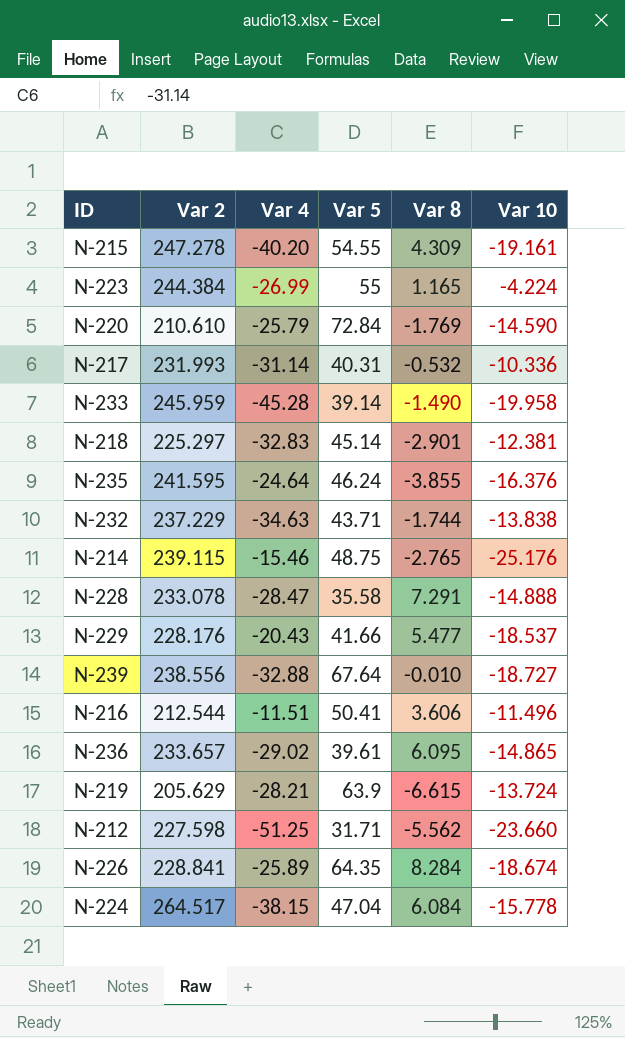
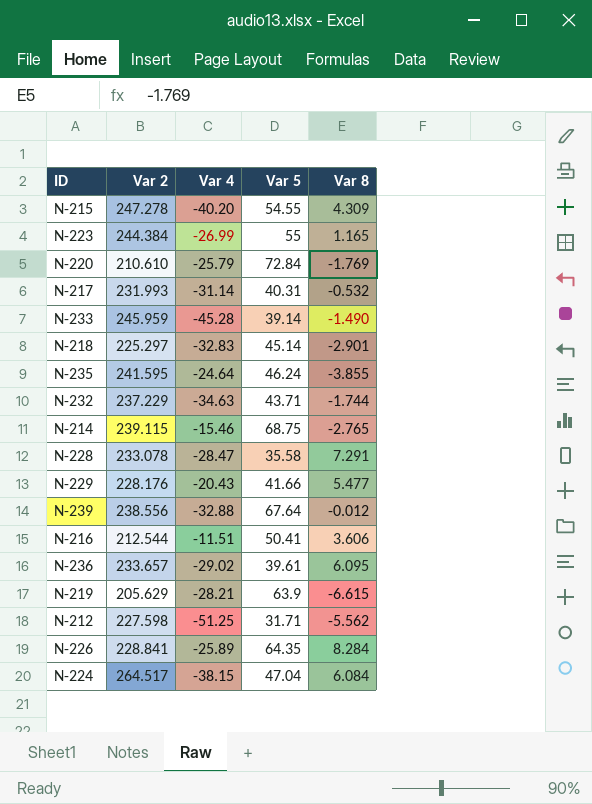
column Var 10 | position: 6 -> none
N-214 | Var 5: 48.75 -> 68.75
N-239 | Var 8: -0.010 -> -0.012

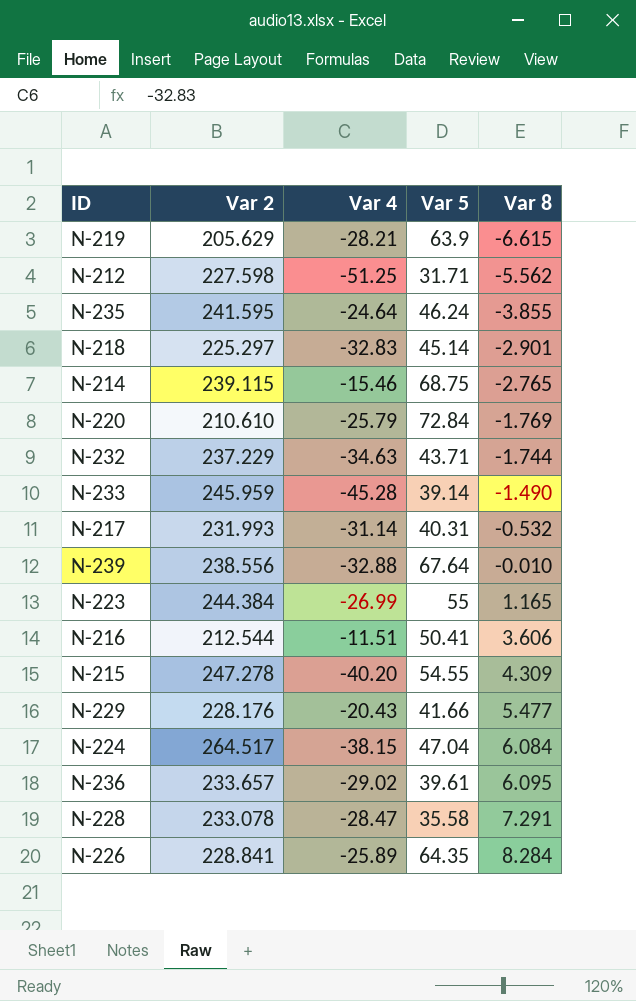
row order: none -> Var 8 ascending
N-239 | Var 8: -0.012 -> -0.010

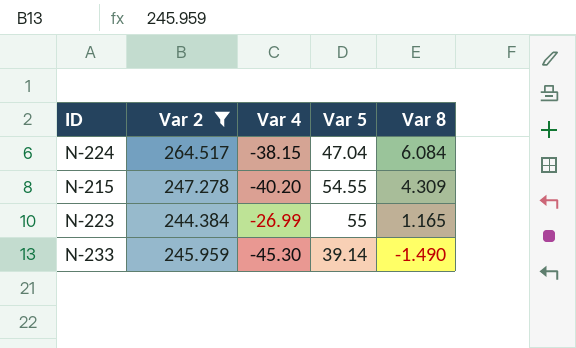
filter: none -> Var 2 >= 244.384
row order: Var 8 ascending -> Var 8 descending
N-233 | Var 4: -45.28 -> -45.30

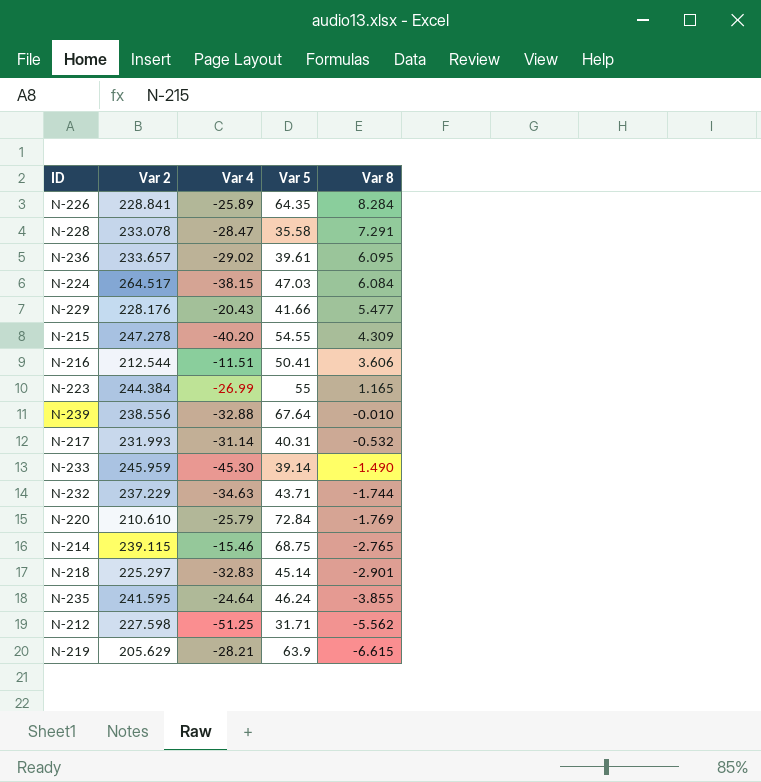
filter: Var 2 >= 244.384 -> none
N-224 | Var 5: 47.04 -> 47.03

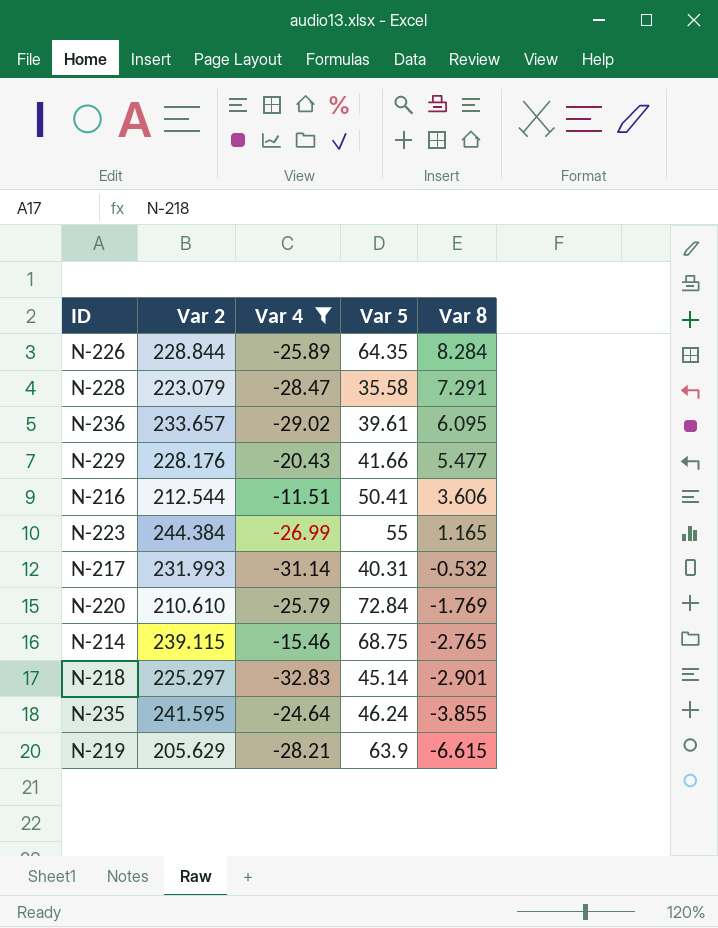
filter: none -> Var 4 >= -32.83
N-226 | Var 2: 228.841 -> 228.844
N-228 | Var 2: 233.078 -> 223.079

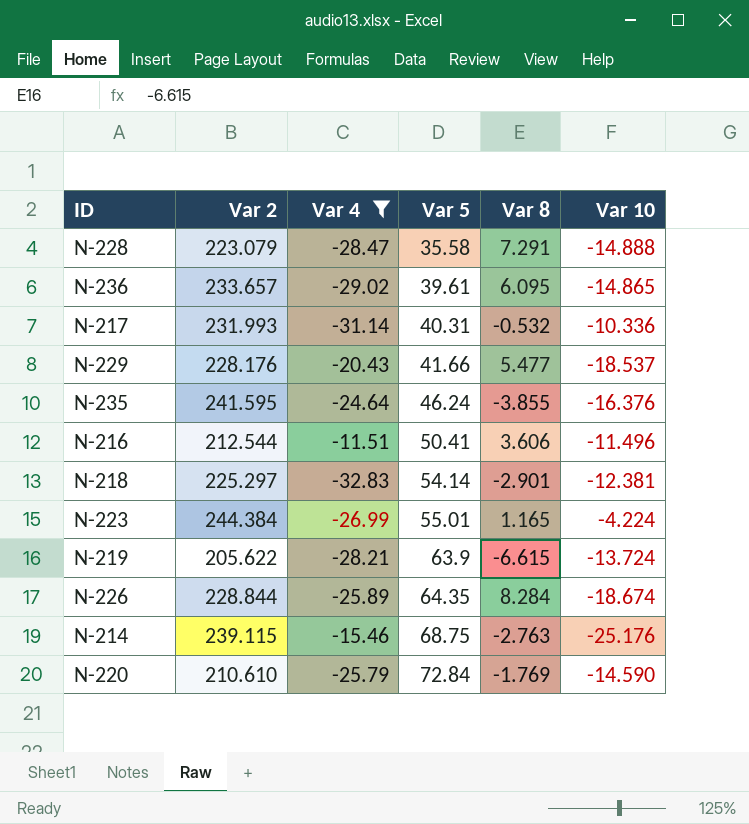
row order: Var 8 descending -> Var 5 ascending
column Var 10 | position: none -> 6
N-218 | Var 5: 45.14 -> 54.14
N-223 | Var 5: 55 -> 55.01
N-219 | Var 2: 205.629 -> 205.622
N-214 | Var 8: -2.765 -> -2.763

